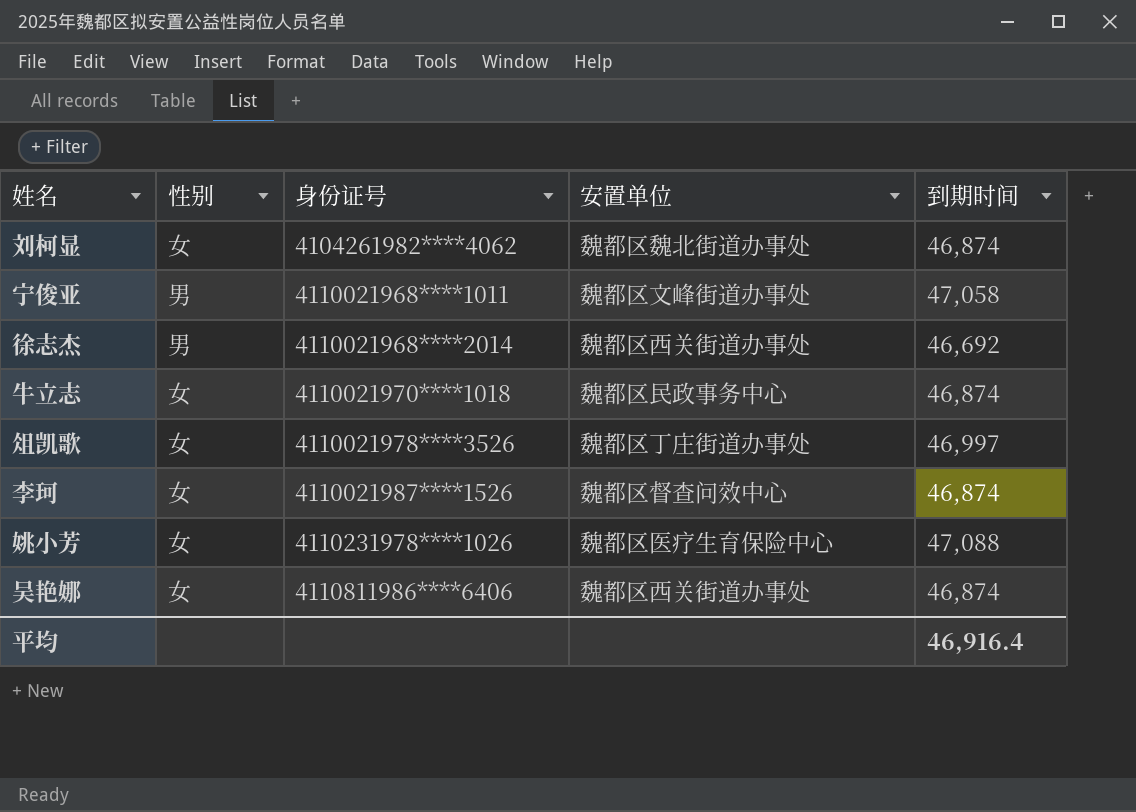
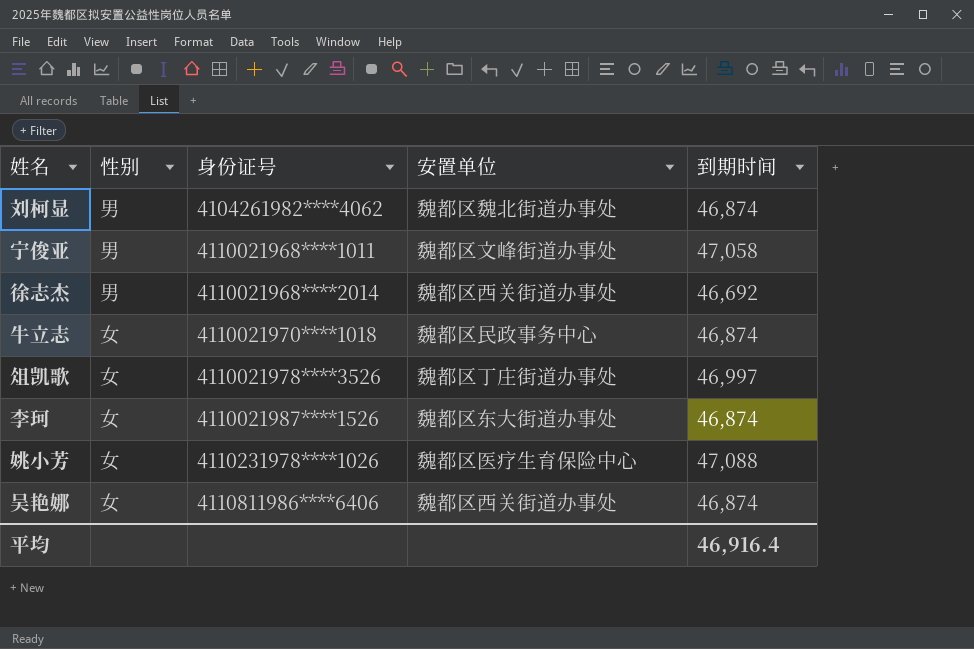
刘柯显 | 性别: 女 -> 男
李珂 | 安置单位: 魏都区督查问效中心 -> 魏都区东大街道办事处

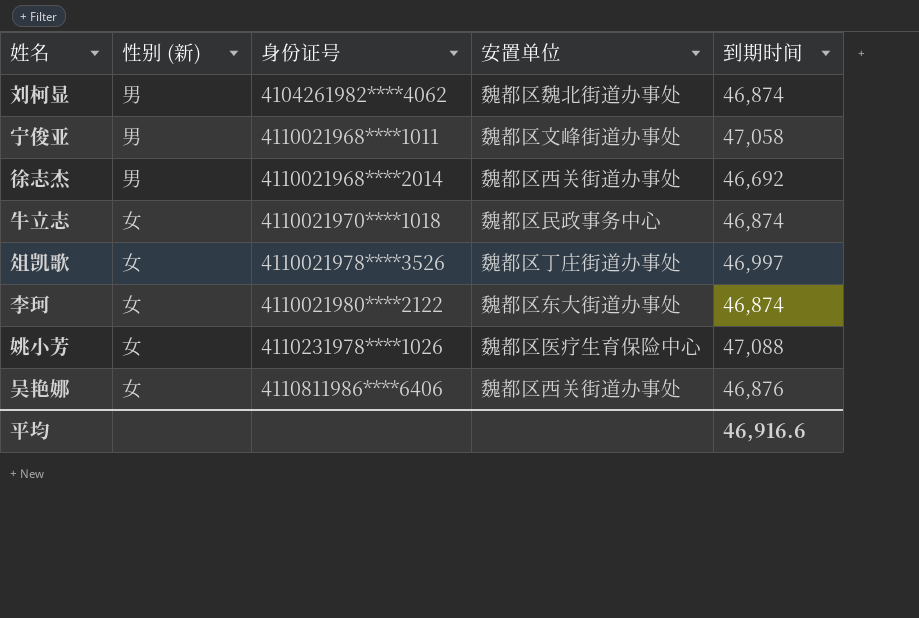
column name: 性别 -> 性别 (新)
李珂 | 身份证号: 4110021987****1526 -> 4110021980****2122
吴艳娜 | 到期时间: 46,874 -> 46,876
平均 | 到期时间: 46,916.4 -> 46,916.6

